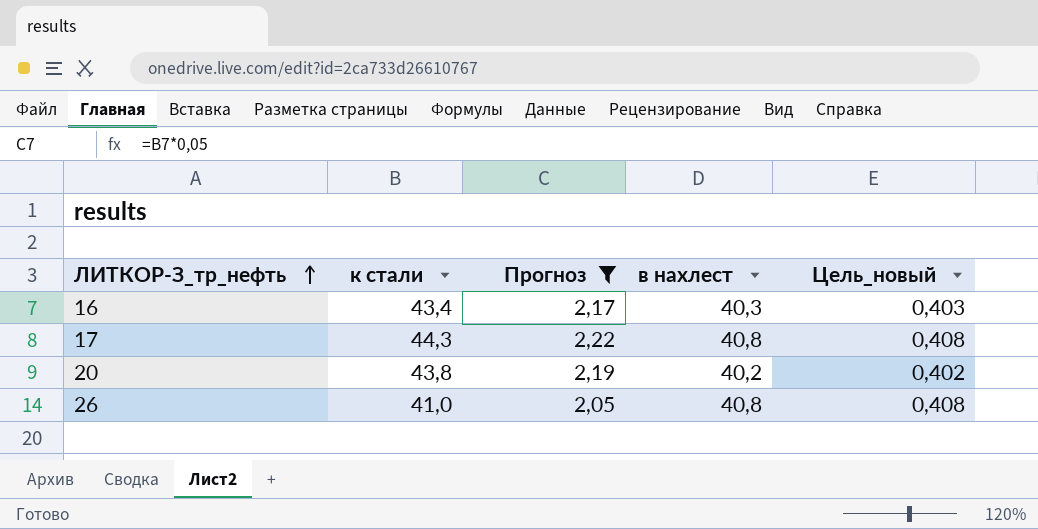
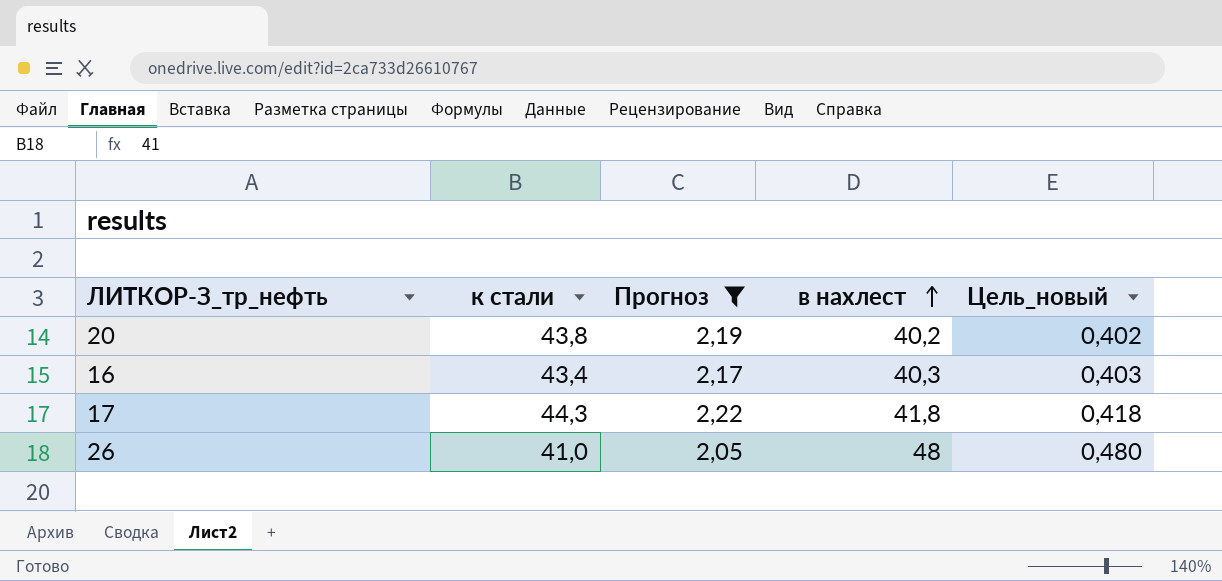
row order: ЛИТКОР-З_тр_нефть ascending -> в нахлест ascending
17 | в нахлест: 40,8 -> 41,8
17 | Цель_новый: 0,408 -> 0,418
26 | в нахлест: 40,8 -> 48
26 | Цель_новый: 0,408 -> 0,480

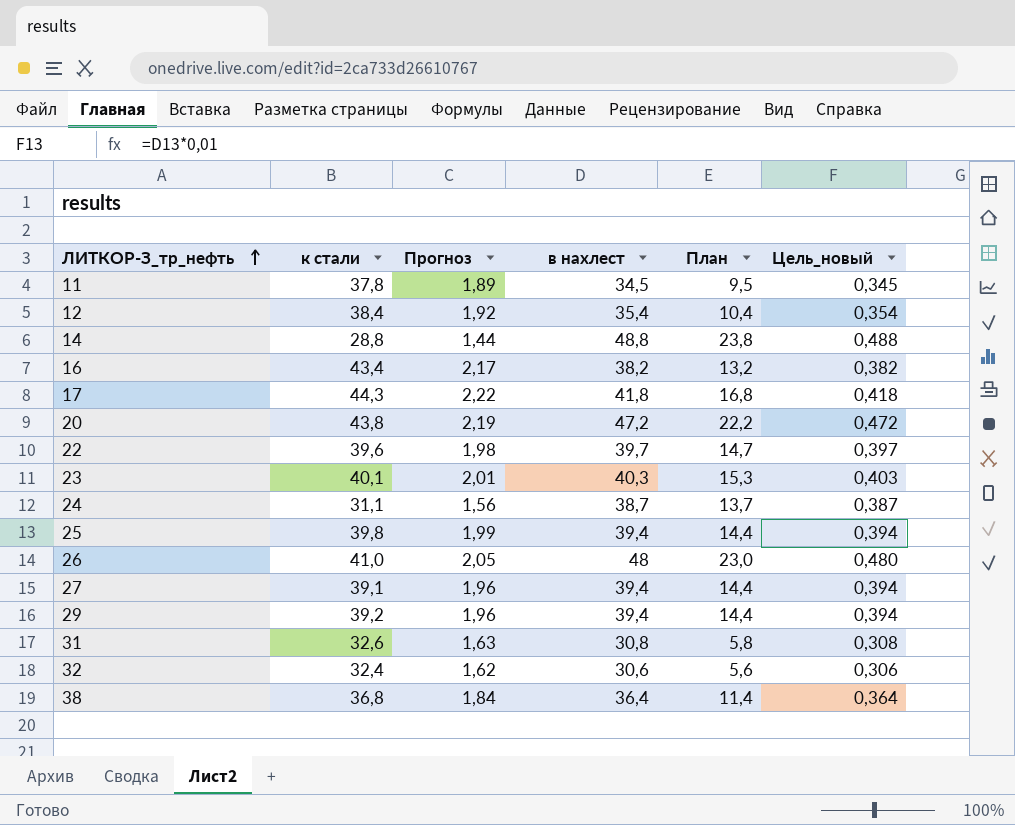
filter: Прогноз >= 2,05 -> none
row order: в нахлест ascending -> ЛИТКОР-З_тр_нефть ascending
column План | formula: none -> [в нахлест] - 25
16 | в нахлест: 40,3 -> 38,2
16 | Цель_новый: 0,403 -> 0,382
20 | в нахлест: 40,2 -> 47,2
20 | Цель_новый: 0,402 -> 0,472

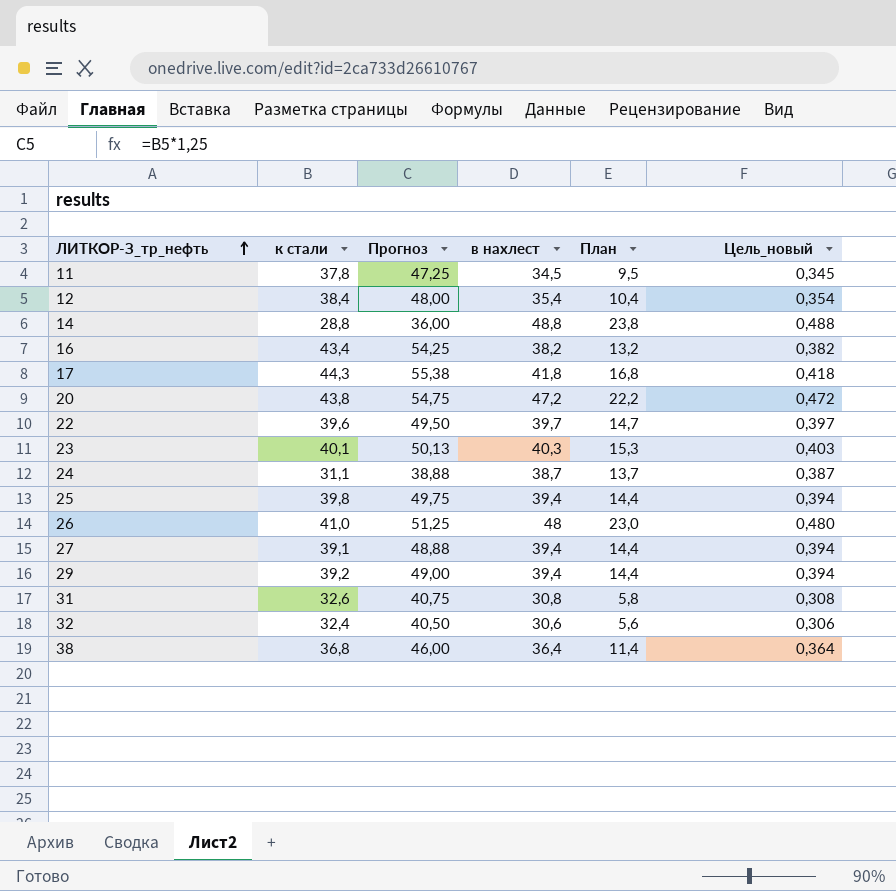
column Прогноз | formula: [к стали] * 0,05 -> [к стали] * 1,25

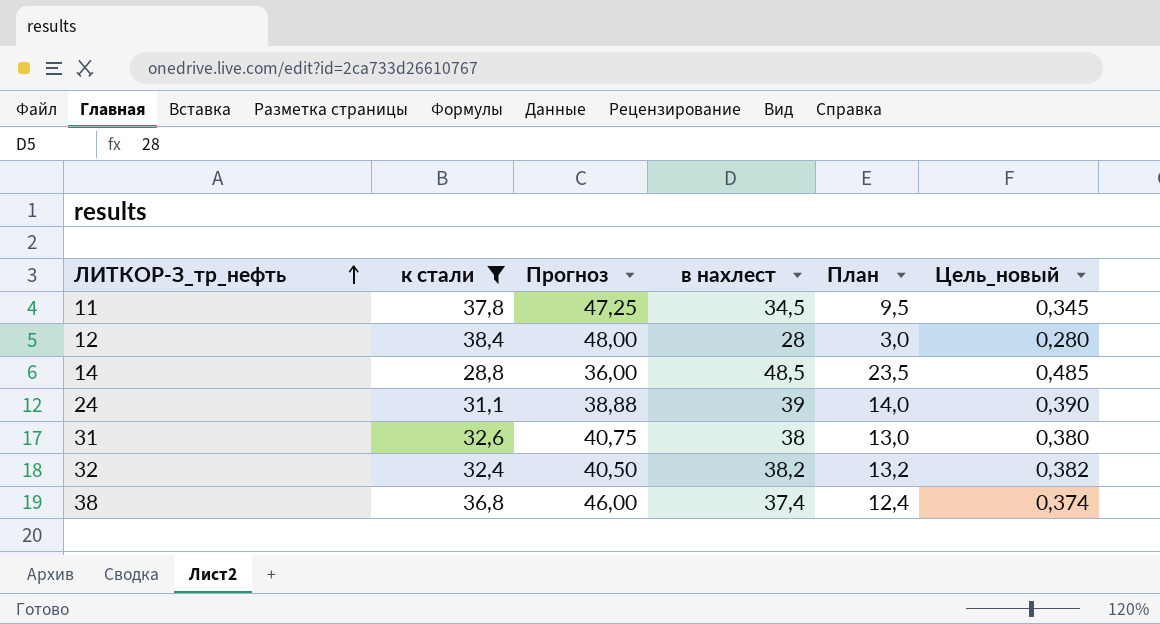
filter: none -> к стали <= 38,4
12 | в нахлест: 35,4 -> 28
12 | План: 10,4 -> 3,0
12 | Цель_новый: 0,354 -> 0,280
14 | в нахлест: 48,8 -> 48,5
14 | План: 23,8 -> 23,5
14 | Цель_новый: 0,488 -> 0,485
24 | в нахлест: 38,7 -> 39
24 | План: 13,7 -> 14,0
24 | Цель_новый: 0,387 -> 0,390
31 | в нахлест: 30,8 -> 38
31 | План: 5,8 -> 13,0
31 | Цель_новый: 0,308 -> 0,380
32 | в нахлест: 30,6 -> 38,2
32 | План: 5,6 -> 13,2
32 | Цель_новый: 0,306 -> 0,382
38 | в нахлест: 36,4 -> 37,4
38 | План: 11,4 -> 12,4
38 | Цель_новый: 0,364 -> 0,374

